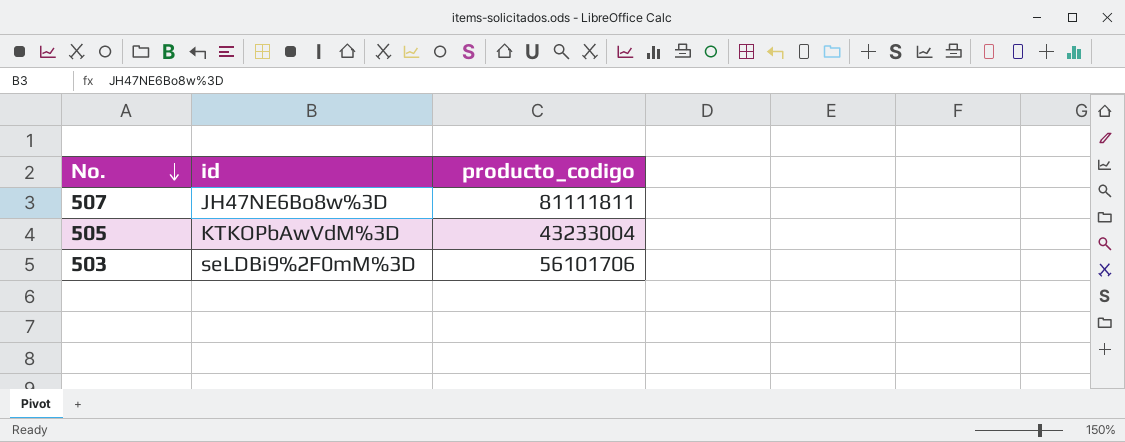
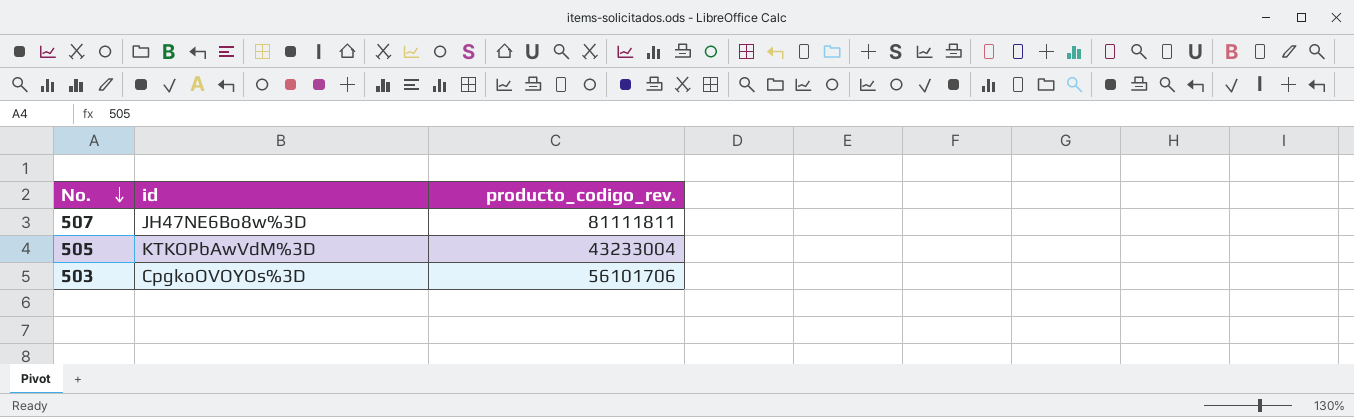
column name: producto_codigo -> producto_codigo_rev.
503 | id: seLDBi9%2F0mM%3D -> CpgkoOVOYOs%3D

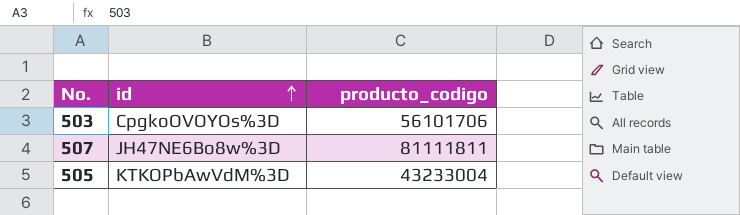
row order: No. descending -> id ascending
column name: producto_codigo_rev. -> producto_codigo

